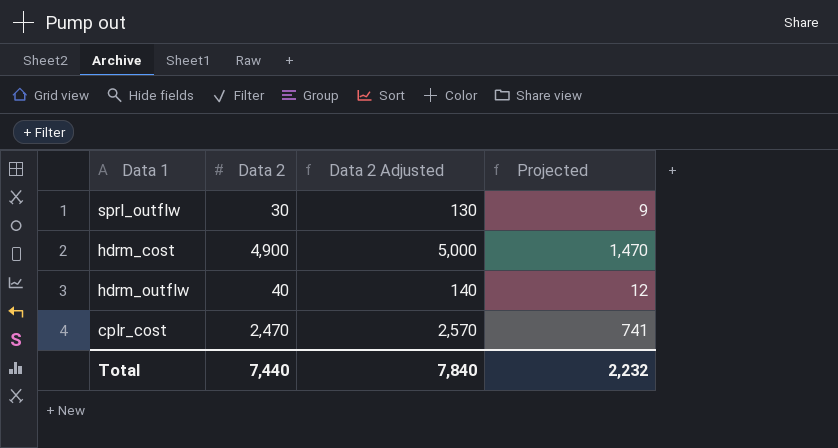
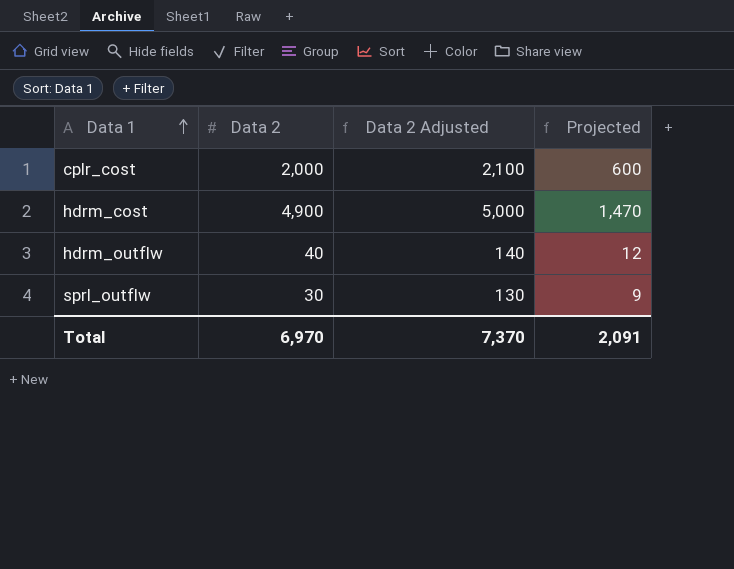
row order: none -> Data 1 ascending
cplr_cost | Data 2: 2,470 -> 2,000
cplr_cost | Data 2 Adjusted: 2,570 -> 2,100
cplr_cost | Projected: 741 -> 600
Total | Data 2: 7,440 -> 6,970
Total | Data 2 Adjusted: 7,840 -> 7,370
Total | Projected: 2,232 -> 2,091

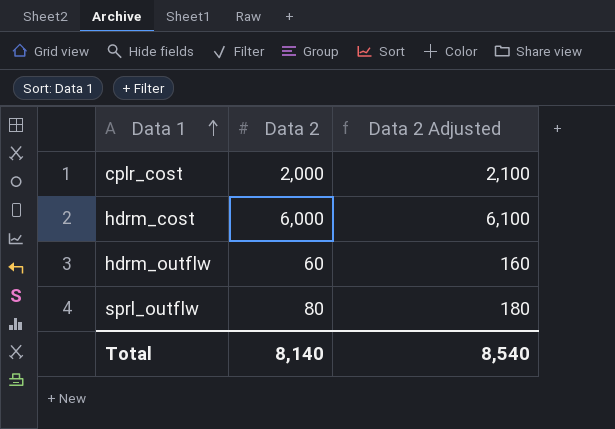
column Projected | formula: [Data 2] * 0.3 -> none
hdrm_cost | Data 2: 4,900 -> 6,000
hdrm_cost | Data 2 Adjusted: 5,000 -> 6,100
hdrm_outflw | Data 2: 40 -> 60
hdrm_outflw | Data 2 Adjusted: 140 -> 160
sprl_outflw | Data 2: 30 -> 80
sprl_outflw | Data 2 Adjusted: 130 -> 180
Total | Data 2: 6,970 -> 8,140
Total | Data 2 Adjusted: 7,370 -> 8,540

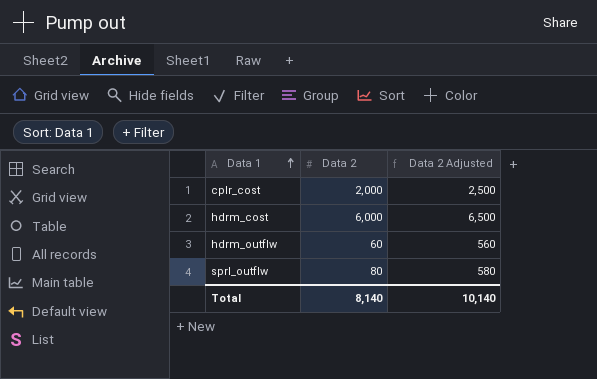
column Data 2 Adjusted | formula: [Data 2] + 100 -> [Data 2] + 500
Total | Data 2 Adjusted: 8,540 -> 10,140

